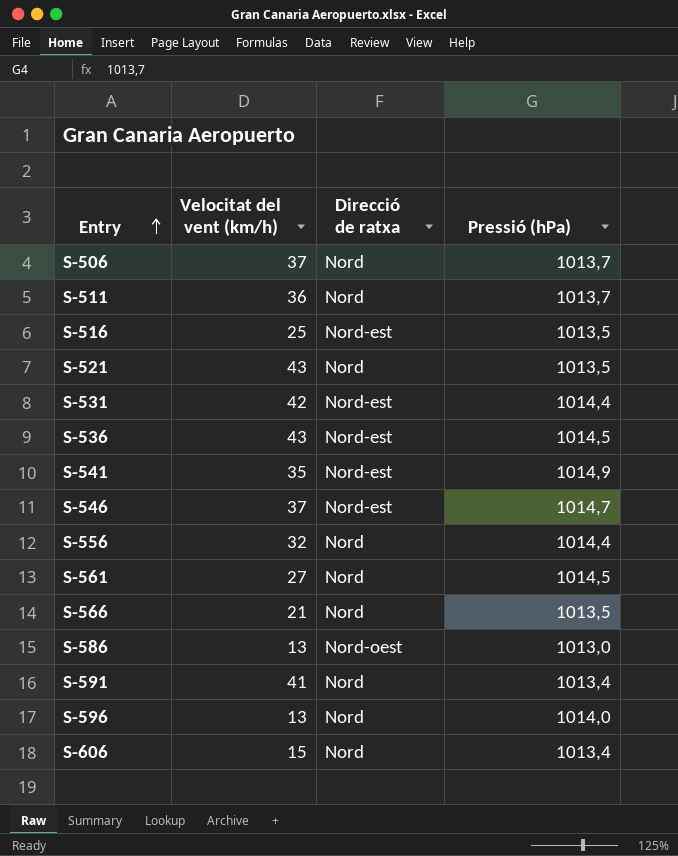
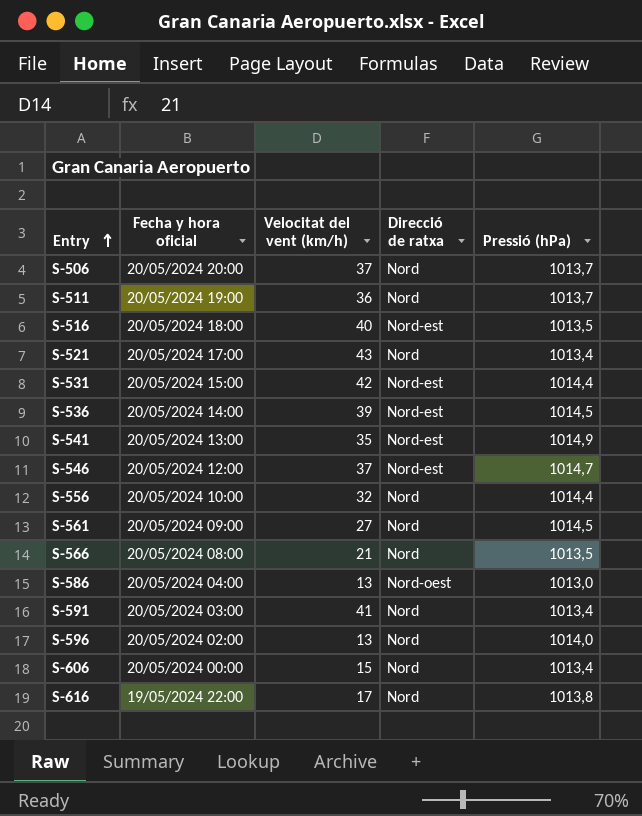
column Fecha y hora oficial | position: none -> 2
S-516 | Velocitat del vent (km/h): 25 -> 40
S-521 | Pressió (hPa): 1013,5 -> 1013,4
S-536 | Velocitat del vent (km/h): 43 -> 39
row S-616: none -> 19/05/2024 22:00 | 17 | Nord | 1013,8

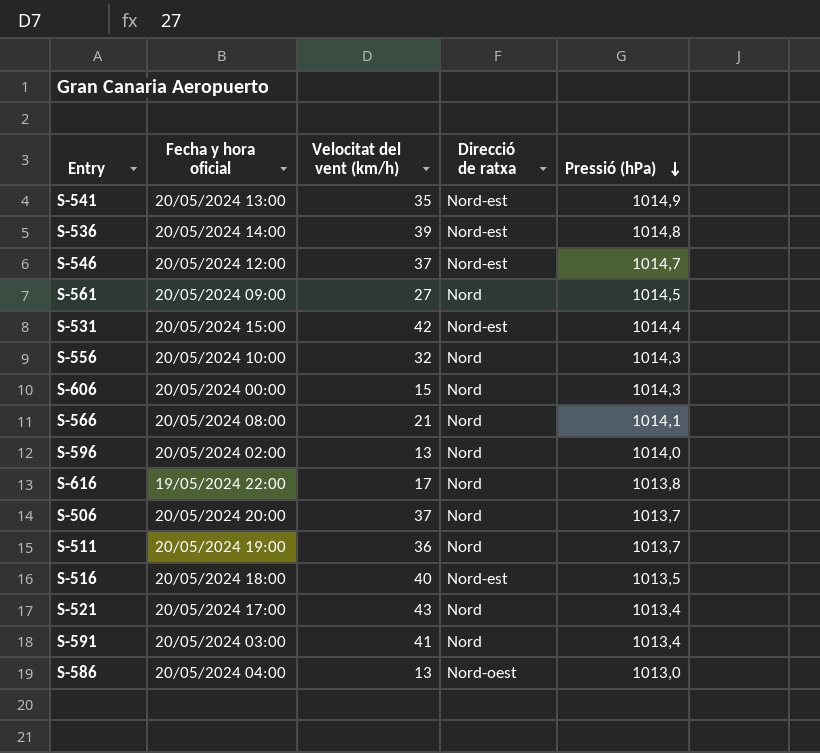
row order: Entry ascending -> Pressió (hPa) descending
S-536 | Pressió (hPa): 1014,5 -> 1014,8
S-556 | Pressió (hPa): 1014,4 -> 1014,3
S-606 | Pressió (hPa): 1013,4 -> 1014,3
S-566 | Pressió (hPa): 1013,5 -> 1014,1

